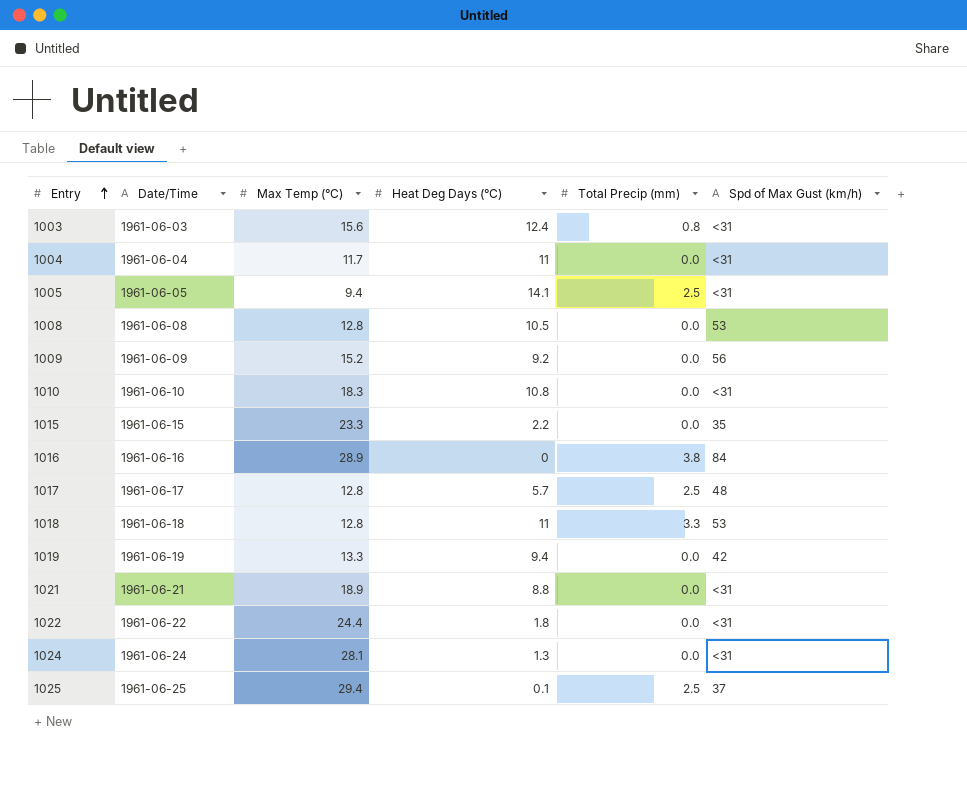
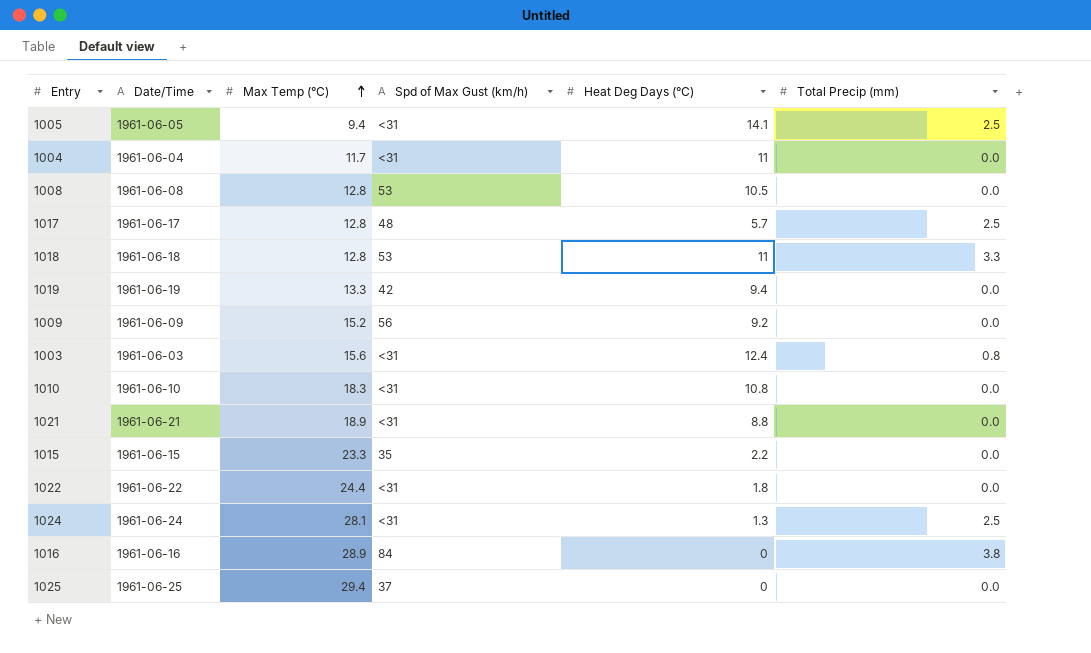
row order: Entry ascending -> Max Temp (°C) ascending
column Spd of Max Gust (km/h) | position: 6 -> 4
1024 | Total Precip (mm): 0.0 -> 2.5
1025 | Heat Deg Days (°C): 0.1 -> 0
1025 | Total Precip (mm): 2.5 -> 0.0

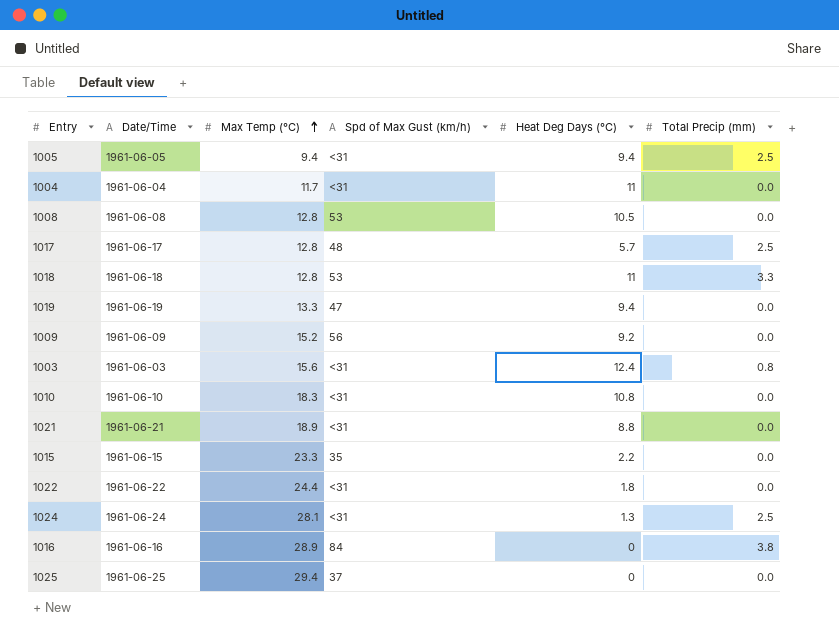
1005 | Heat Deg Days (°C): 14.1 -> 9.4
1019 | Spd of Max Gust (km/h): 42 -> 47

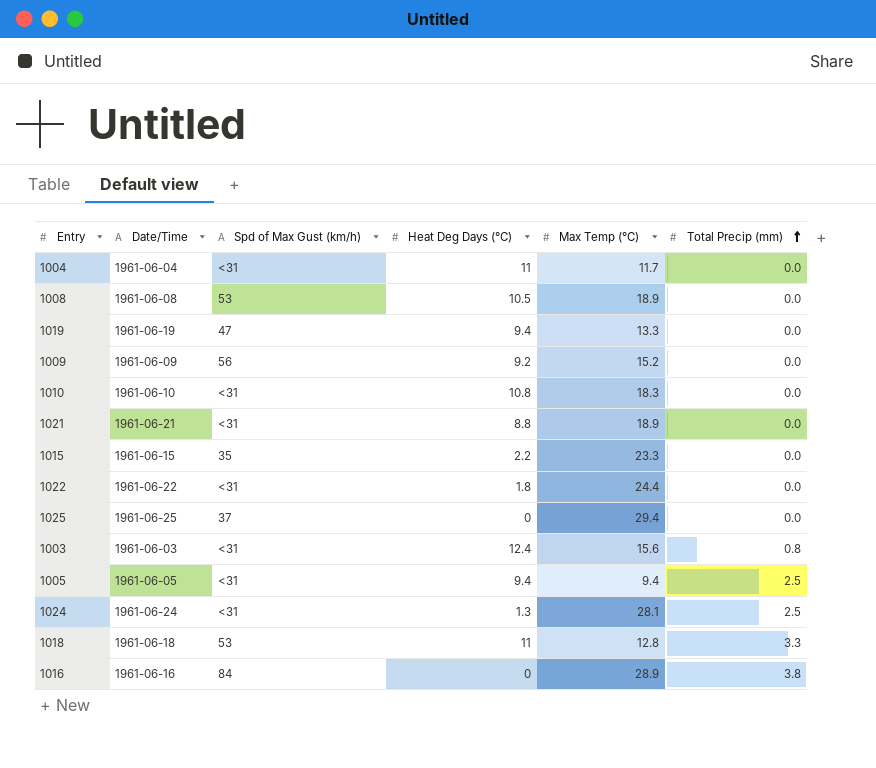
row order: Max Temp (°C) ascending -> Total Precip (mm) ascending
column Max Temp (°C) | position: 3 -> 5
row 1017: 1961-06-17 | 12.8 | 48 | 5.7 | 2.5 -> none
1008 | Max Temp (°C): 12.8 -> 18.9

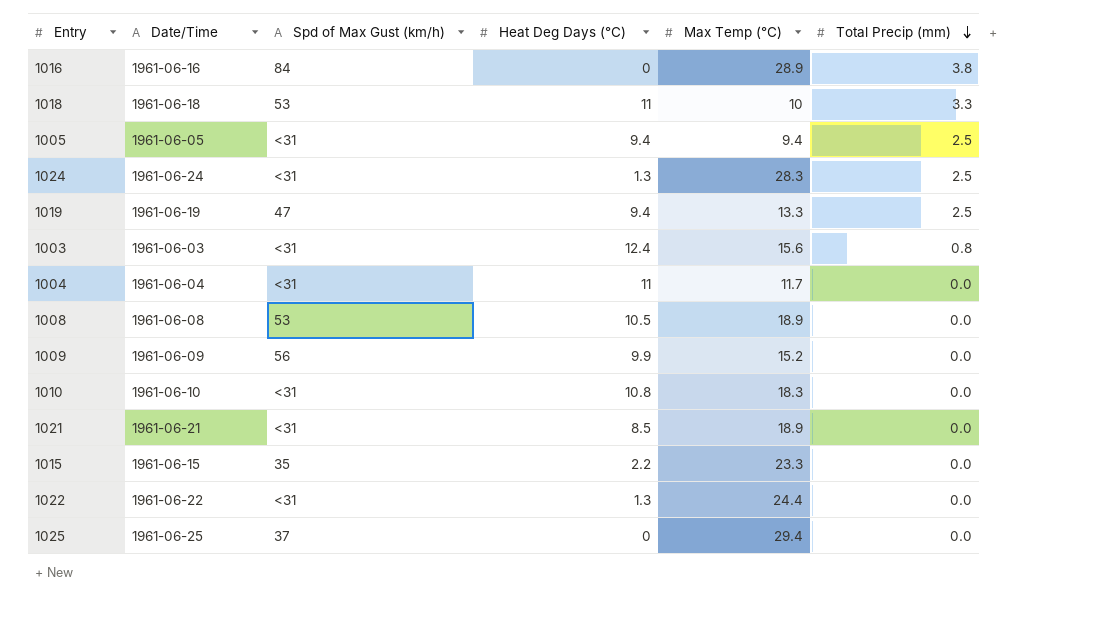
row order: Total Precip (mm) ascending -> Total Precip (mm) descending
1018 | Max Temp (°C): 12.8 -> 10
1024 | Max Temp (°C): 28.1 -> 28.3
1019 | Total Precip (mm): 0.0 -> 2.5
1009 | Heat Deg Days (°C): 9.2 -> 9.9
1021 | Heat Deg Days (°C): 8.8 -> 8.5
1022 | Heat Deg Days (°C): 1.8 -> 1.3

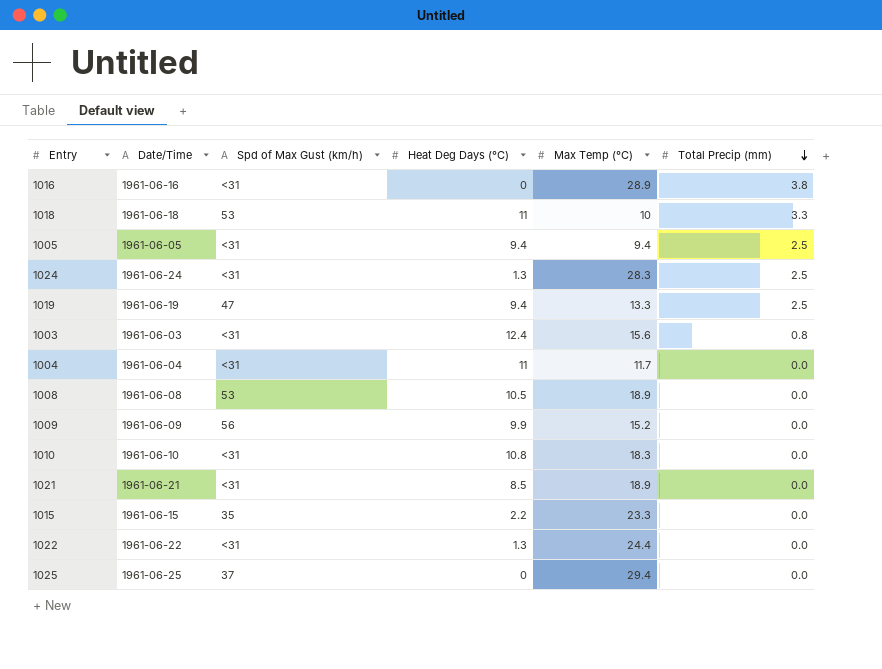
1016 | Spd of Max Gust (km/h): 84 -> <31

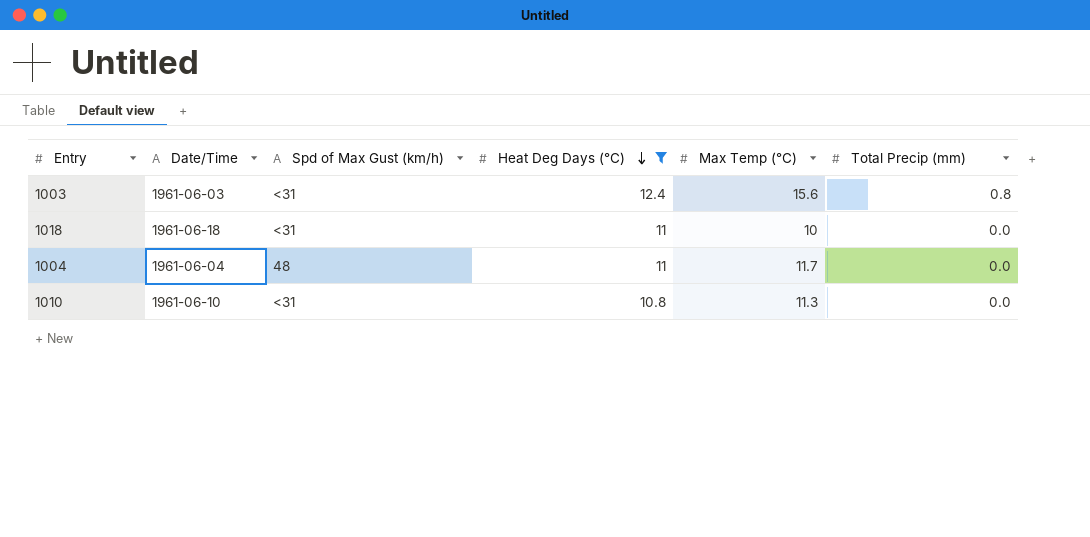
filter: none -> Heat Deg Days (°C) >= 10.8
row order: Total Precip (mm) descending -> Heat Deg Days (°C) descending
1018 | Spd of Max Gust (km/h): 53 -> <31
1018 | Total Precip (mm): 3.3 -> 0.0
1004 | Spd of Max Gust (km/h): <31 -> 48
1010 | Max Temp (°C): 18.3 -> 11.3

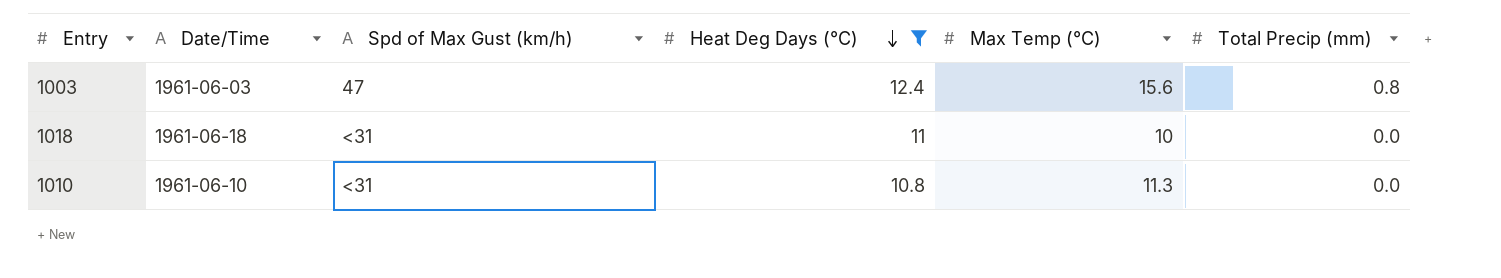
row 1004: 1961-06-04 | 48 | 11 | 11.7 | 0.0 -> none
1003 | Spd of Max Gust (km/h): <31 -> 47

